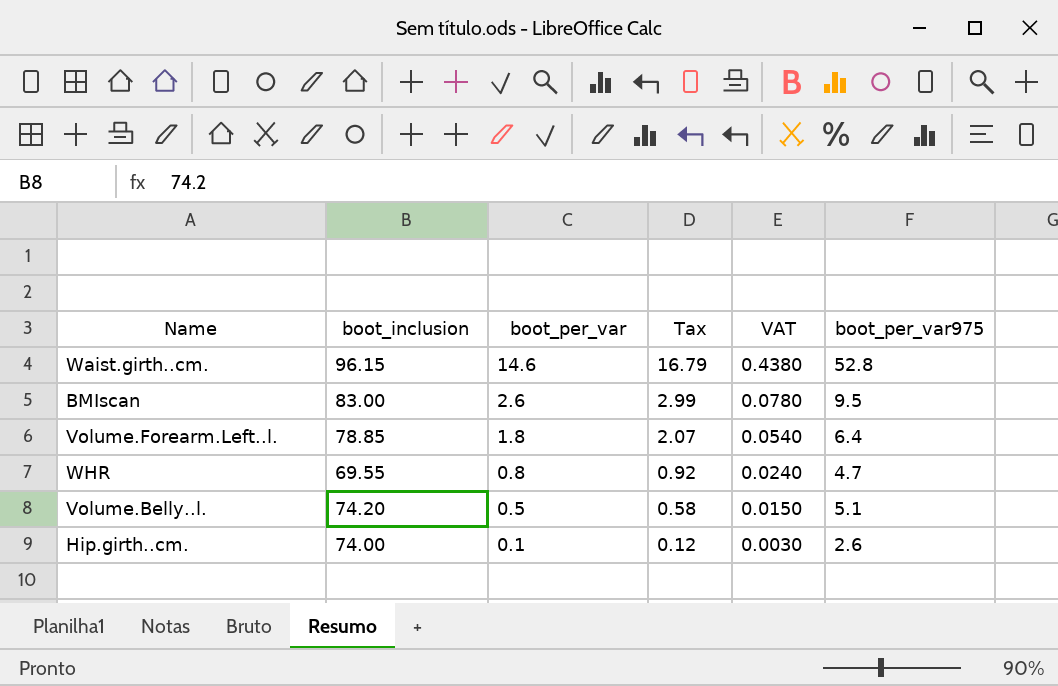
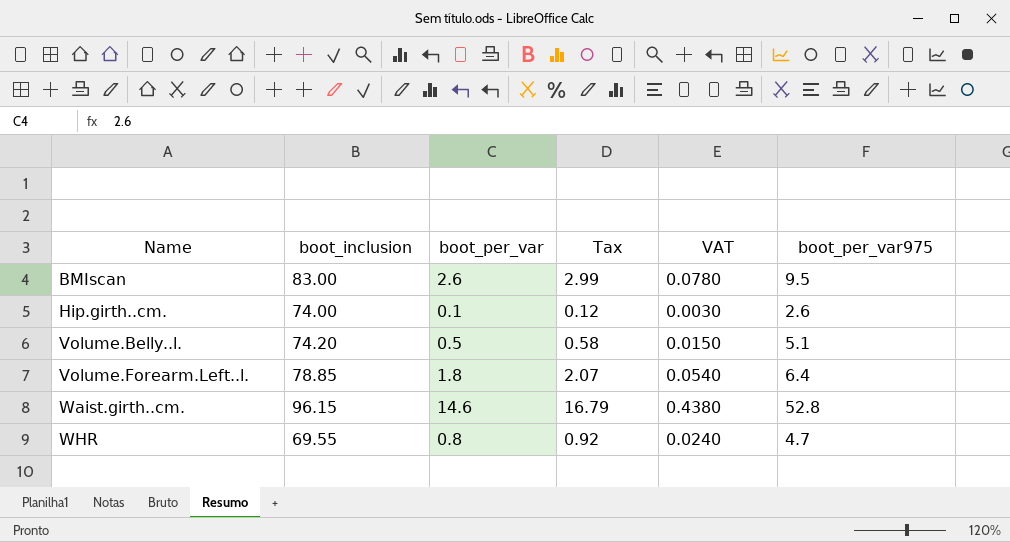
row order: boot_per_var descending -> Name ascending

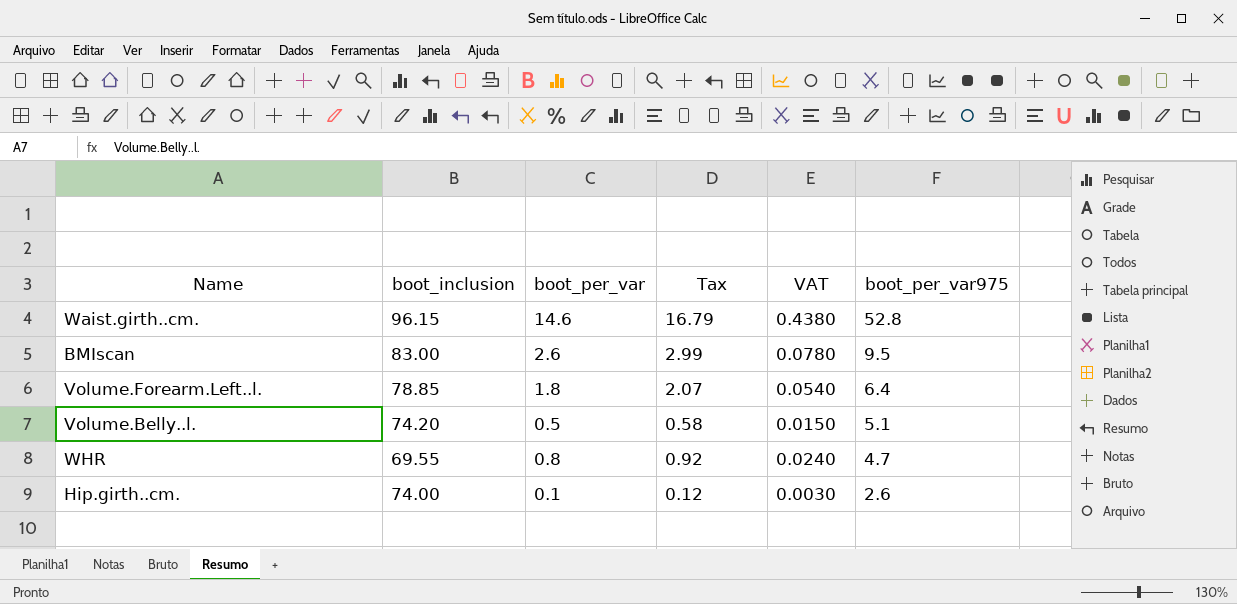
row order: Name ascending -> boot_per_var975 descending

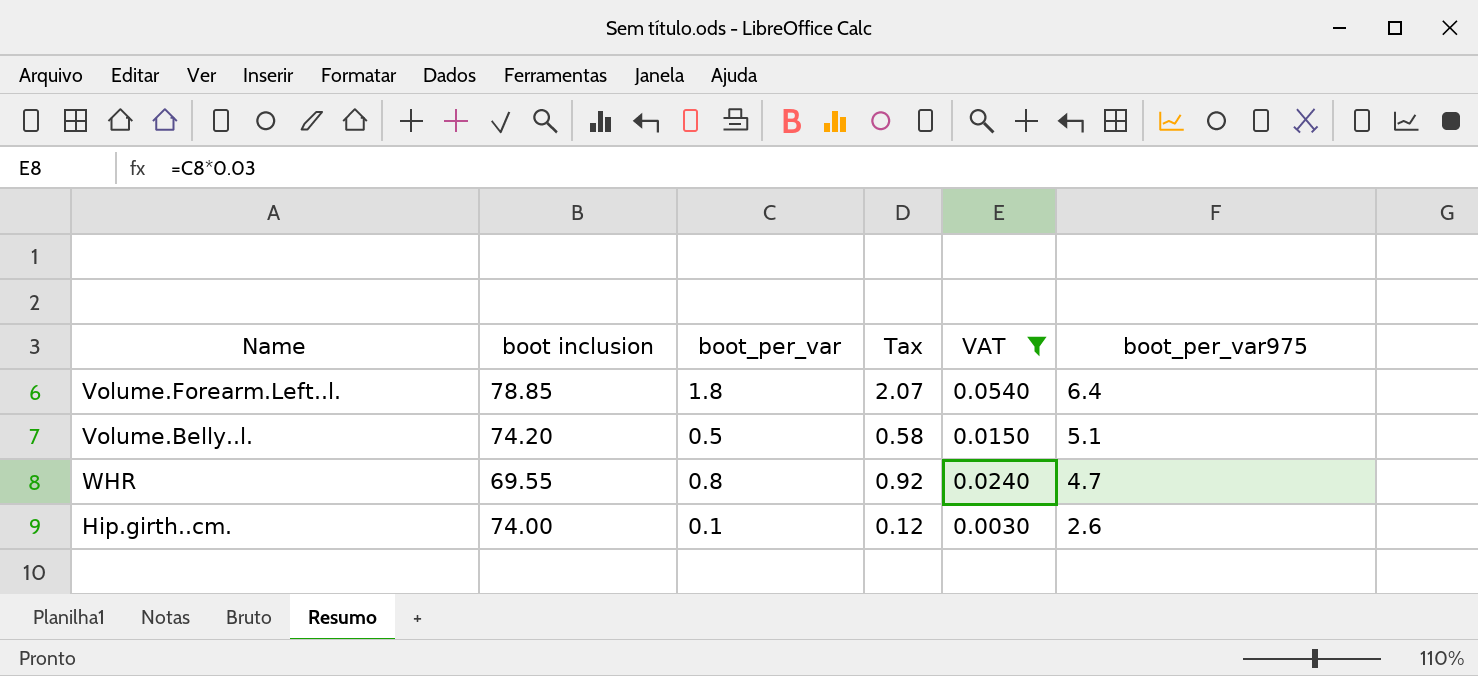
filter: none -> VAT <= 0.0540
column name: boot_inclusion -> boot inclusion

